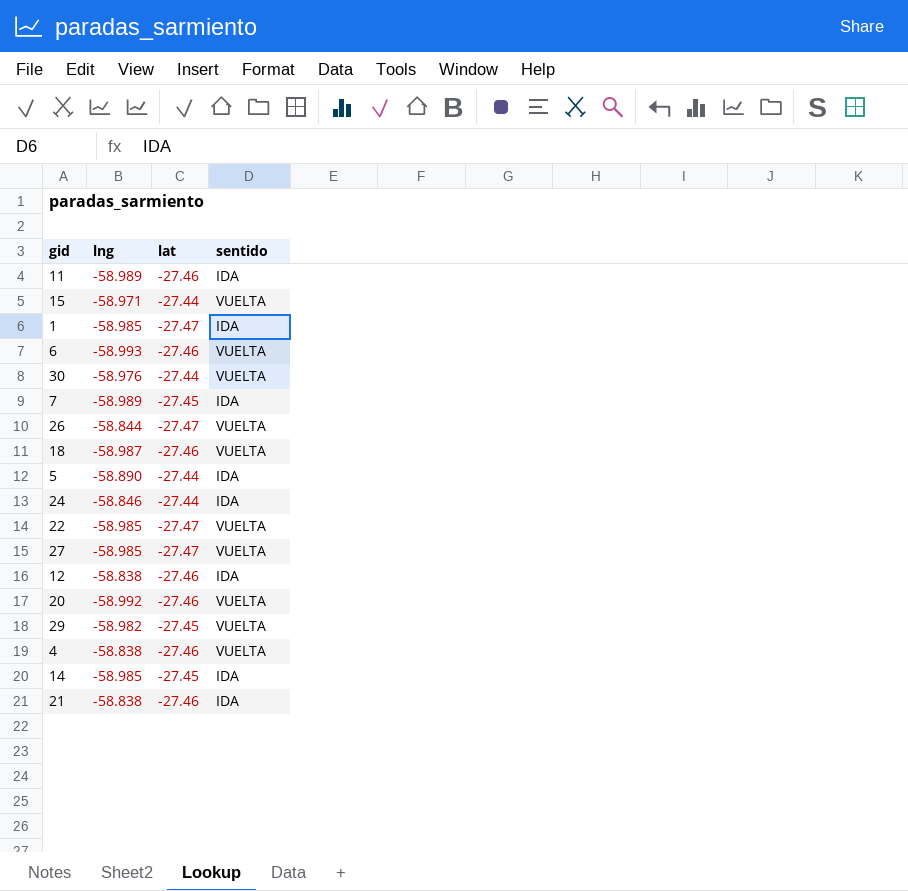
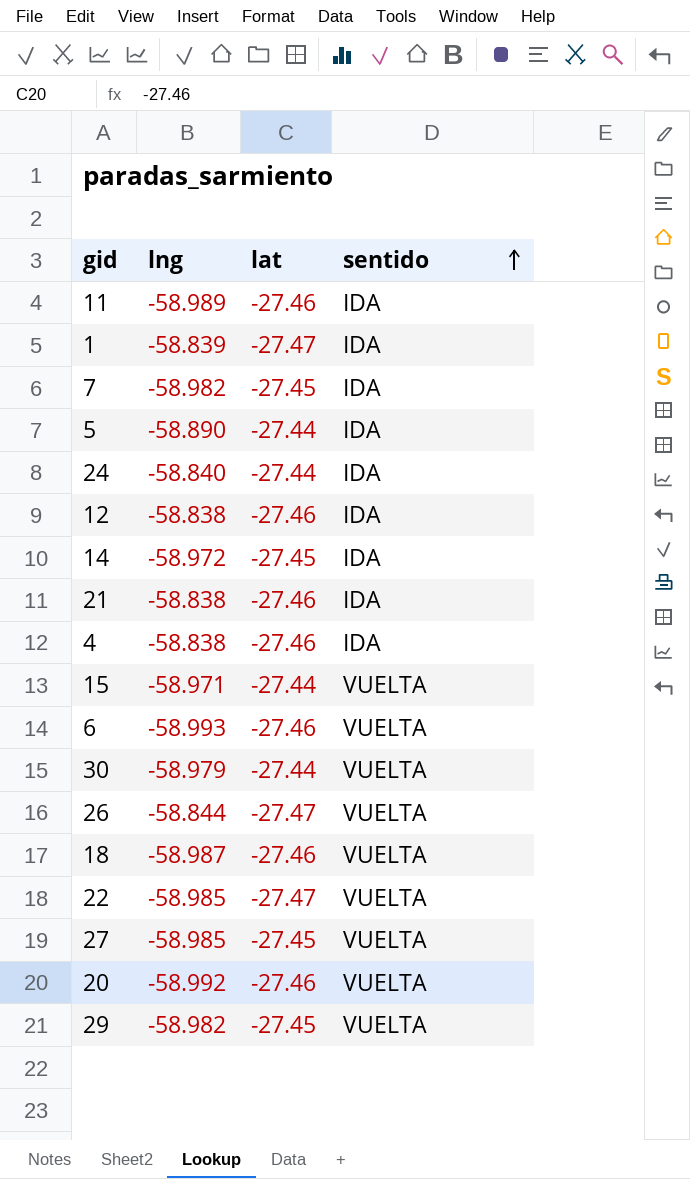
row order: none -> sentido ascending
1 | lng: -58.985 -> -58.839
7 | lng: -58.989 -> -58.982
24 | lng: -58.846 -> -58.840
14 | lng: -58.985 -> -58.972
4 | sentido: VUELTA -> IDA
30 | lng: -58.976 -> -58.979
27 | lat: -27.47 -> -27.45

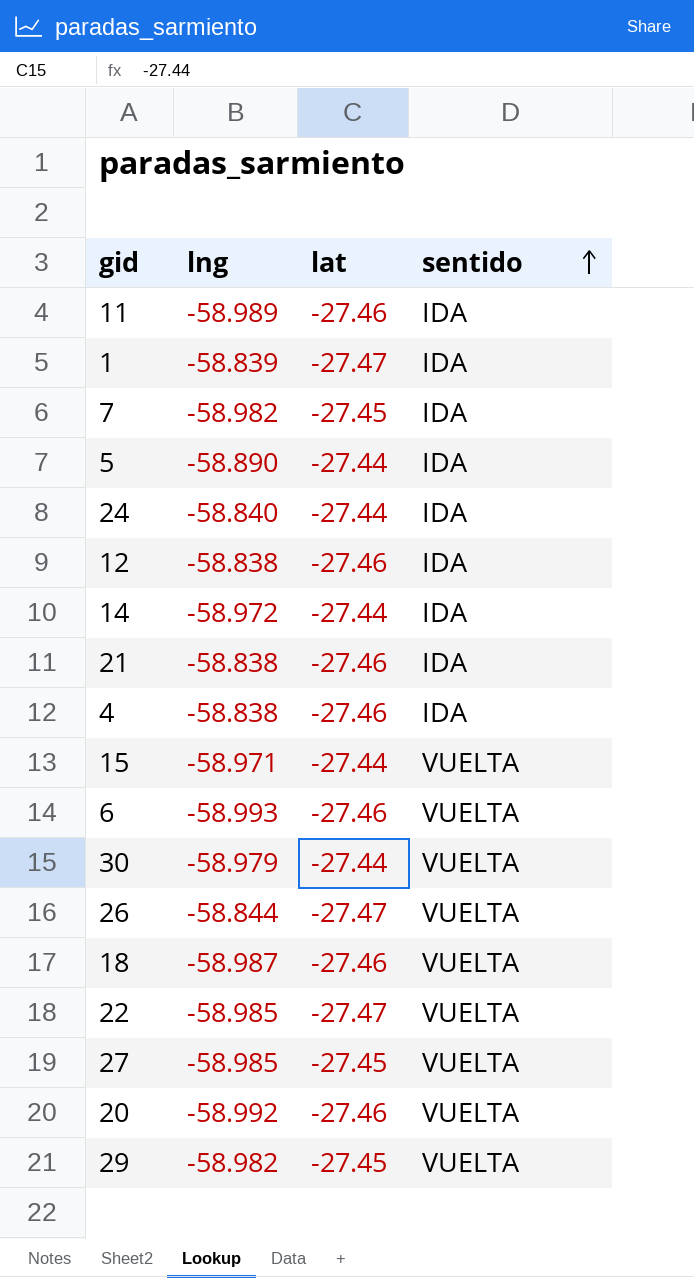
14 | lat: -27.45 -> -27.44

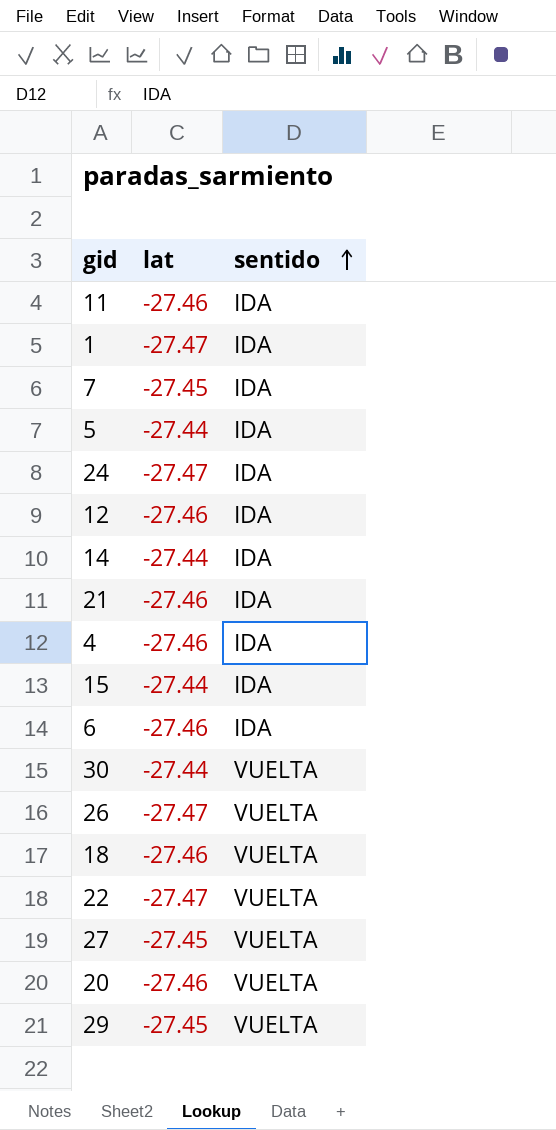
column lng | position: 2 -> none
24 | lat: -27.44 -> -27.47
15 | sentido: VUELTA -> IDA
6 | sentido: VUELTA -> IDA

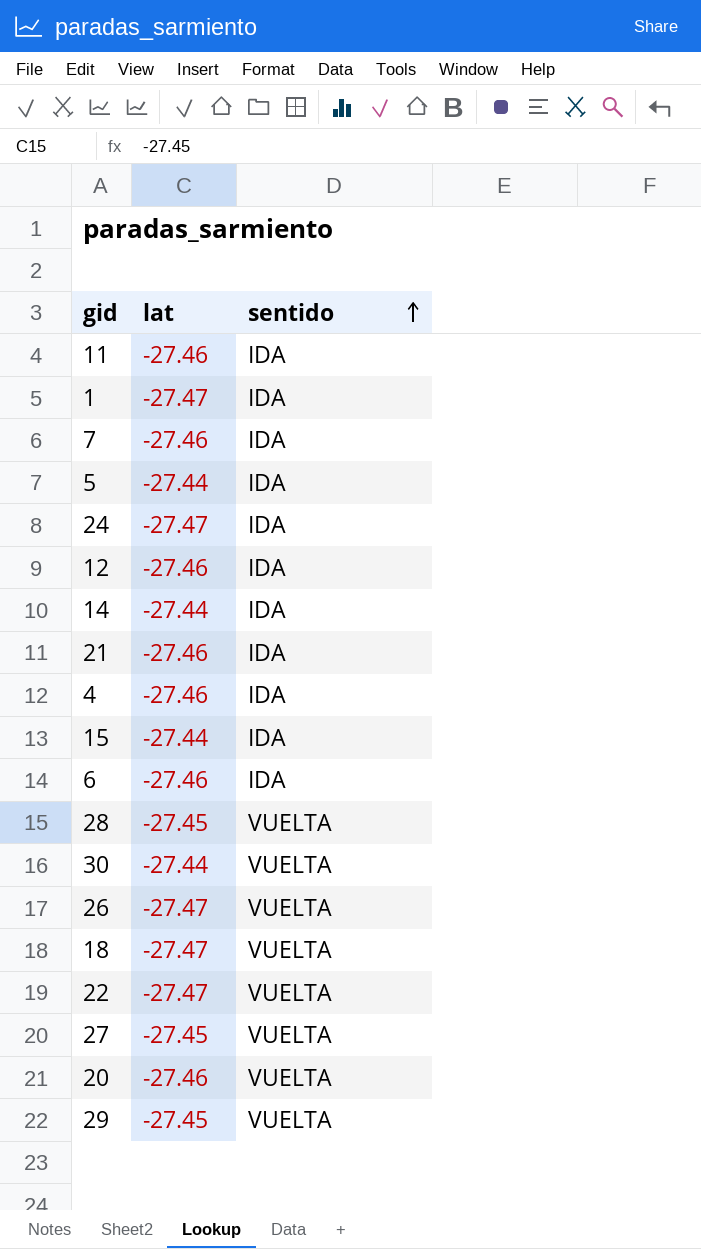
7 | lat: -27.45 -> -27.46
row 28: none -> -27.45 | VUELTA
18 | lat: -27.46 -> -27.47

